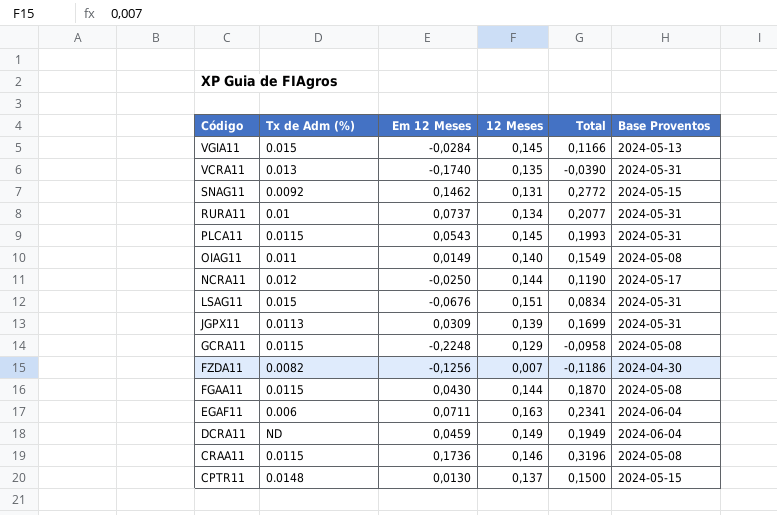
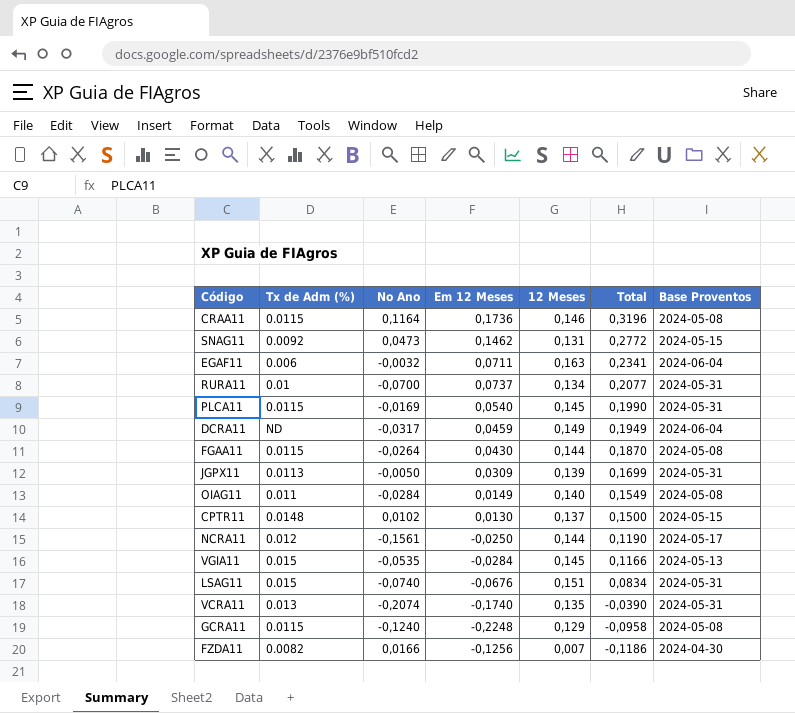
row order: Código descending -> Total descending
column No Ano | position: none -> 3
PLCA11 | Em 12 Meses: 0,0543 -> 0,0540
PLCA11 | Total: 0,1993 -> 0,1990

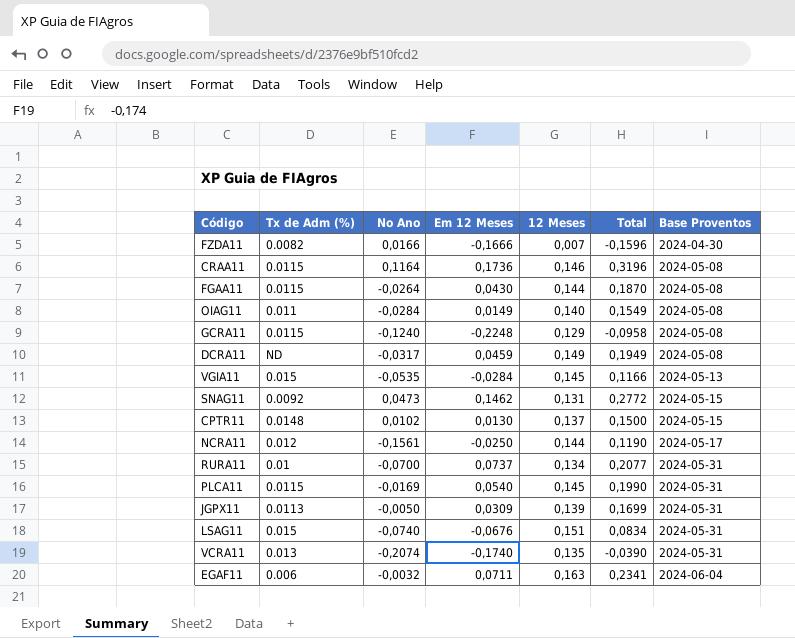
row order: Total descending -> Base Proventos ascending
FZDA11 | Em 12 Meses: -0,1256 -> -0,1666
FZDA11 | Total: -0,1186 -> -0,1596
DCRA11 | Base Proventos: 2024-06-04 -> 2024-05-08

